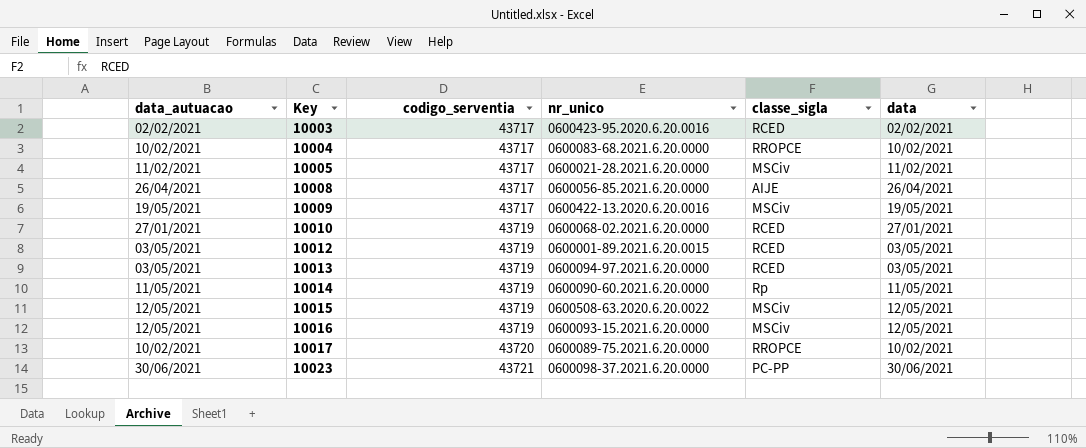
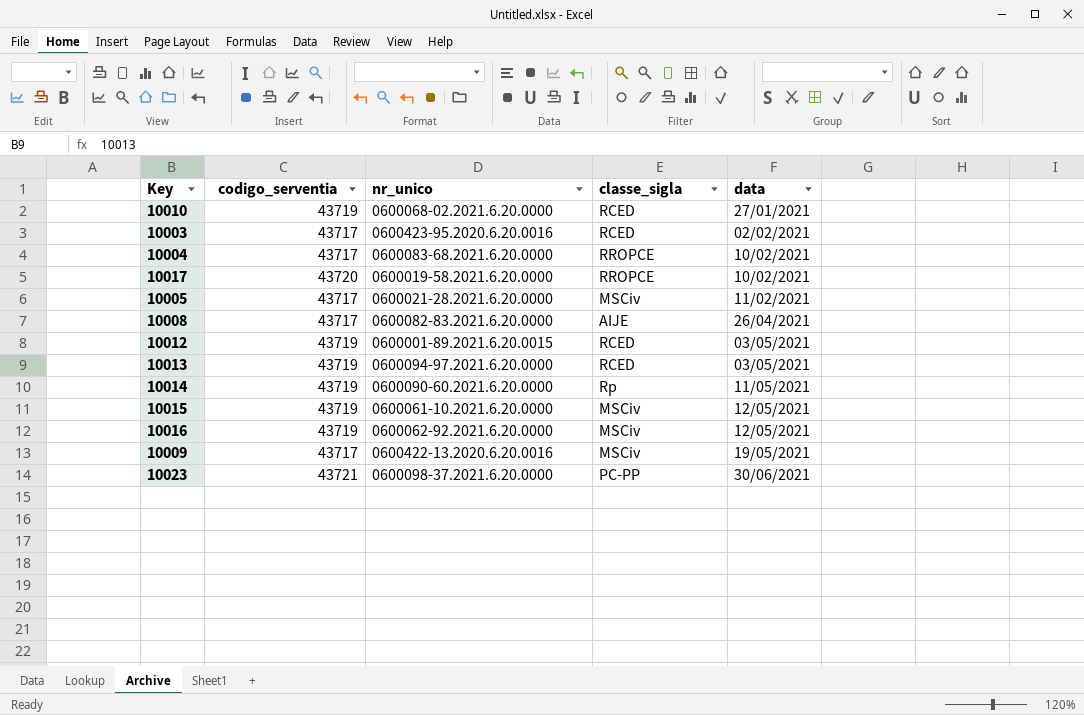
row order: Key ascending -> data ascending
column data_autuacao | position: 1 -> none
10017 | nr_unico: 0600089-75.2021.6.20.0000 -> 0600019-58.2021.6.20.0000
10008 | nr_unico: 0600056-85.2021.6.20.0000 -> 0600082-83.2021.6.20.0000
10015 | nr_unico: 0600508-63.2020.6.20.0022 -> 0600061-10.2021.6.20.0000
10016 | nr_unico: 0600093-15.2021.6.20.0000 -> 0600062-92.2021.6.20.0000

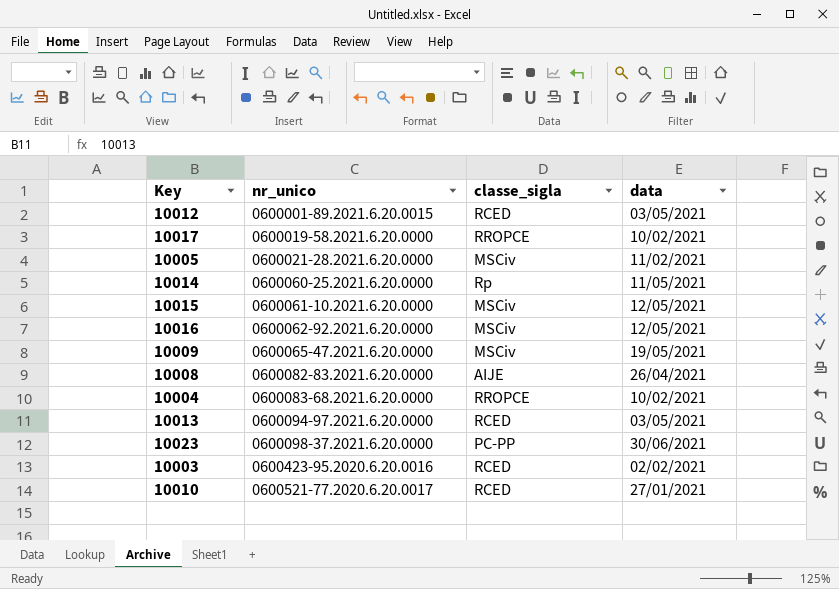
row order: data ascending -> nr_unico ascending
column codigo_serventia | position: 2 -> none
10014 | nr_unico: 0600090-60.2021.6.20.0000 -> 0600060-25.2021.6.20.0000
10009 | nr_unico: 0600422-13.2020.6.20.0016 -> 0600065-47.2021.6.20.0000
10010 | nr_unico: 0600068-02.2021.6.20.0000 -> 0600521-77.2020.6.20.0017

